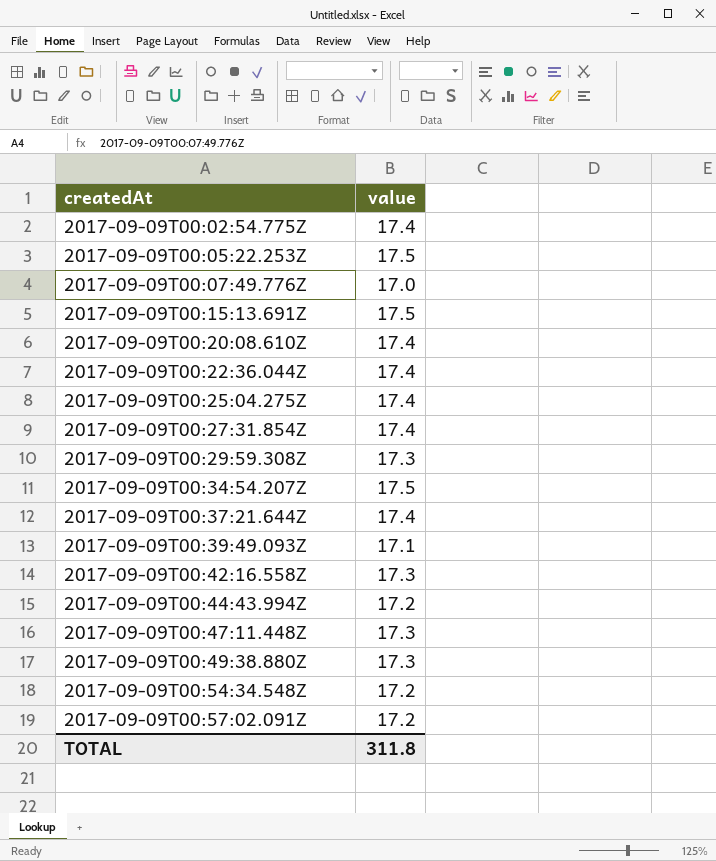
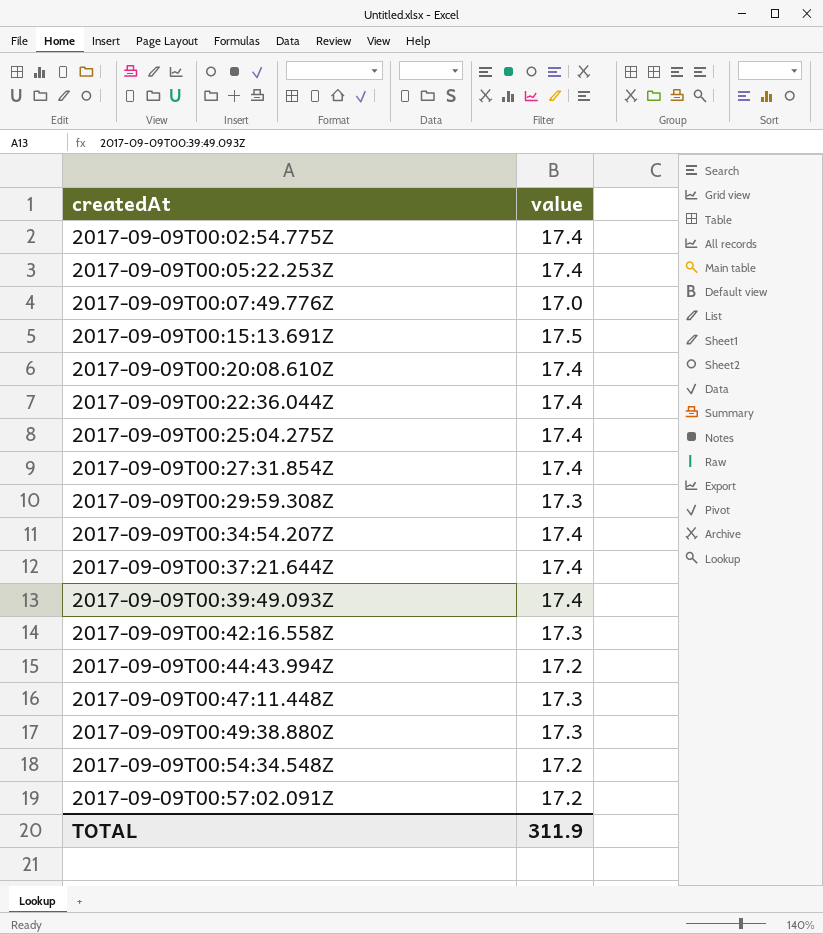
2017-09-09T00:05:22.253Z | value: 17.5 -> 17.4
2017-09-09T00:34:54.207Z | value: 17.5 -> 17.4
2017-09-09T00:39:49.093Z | value: 17.1 -> 17.4
TOTAL | value: 311.8 -> 311.9

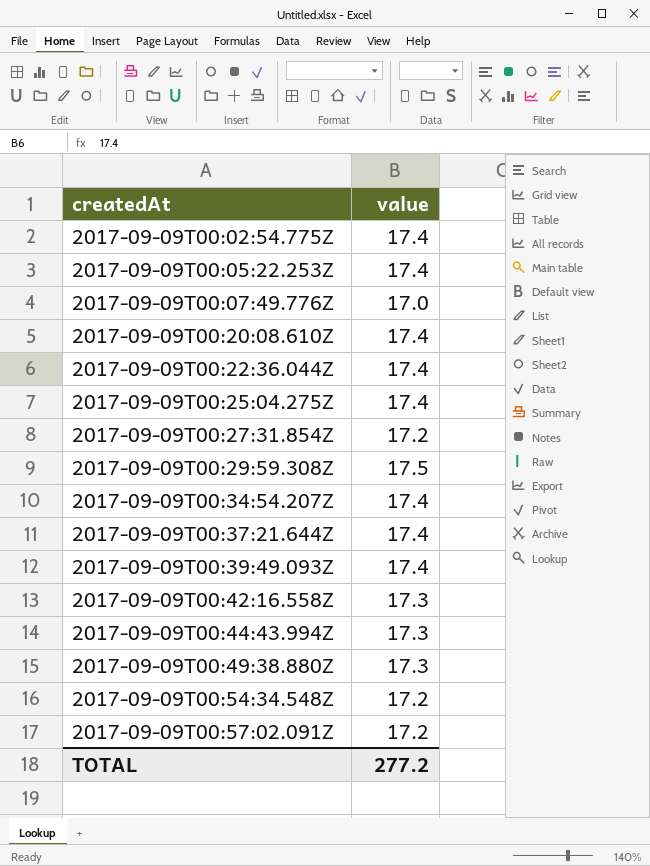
row 2017-09-09T00:15:13.691Z: 17.5 -> none
row 2017-09-09T00:47:11.448Z: 17.3 -> none
2017-09-09T00:27:31.854Z | value: 17.4 -> 17.2
2017-09-09T00:29:59.308Z | value: 17.3 -> 17.5
2017-09-09T00:44:43.994Z | value: 17.2 -> 17.3
TOTAL | value: 311.9 -> 277.2

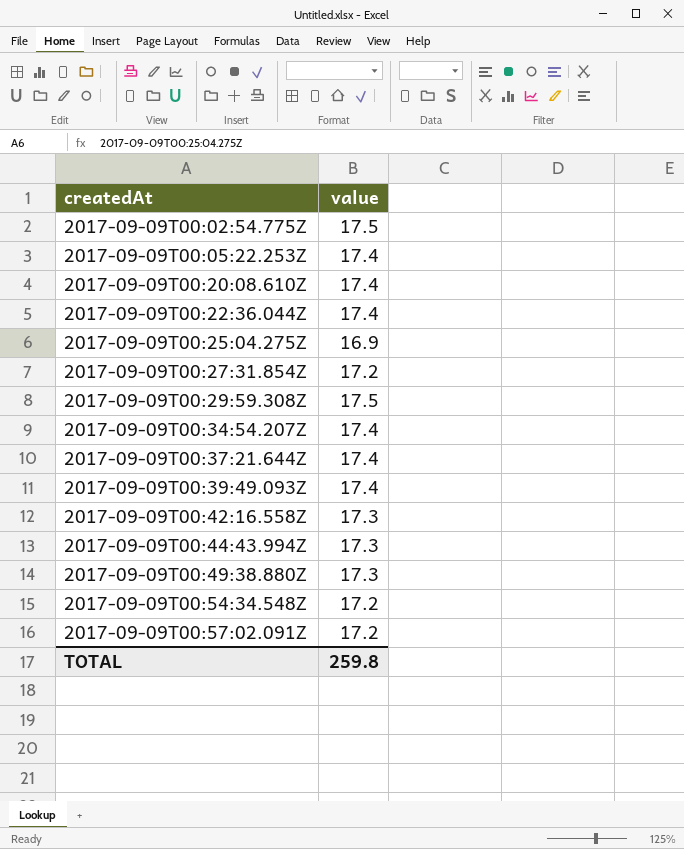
row 2017-09-09T00:07:49.776Z: 17.0 -> none
2017-09-09T00:02:54.775Z | value: 17.4 -> 17.5
2017-09-09T00:25:04.275Z | value: 17.4 -> 16.9
TOTAL | value: 277.2 -> 259.8

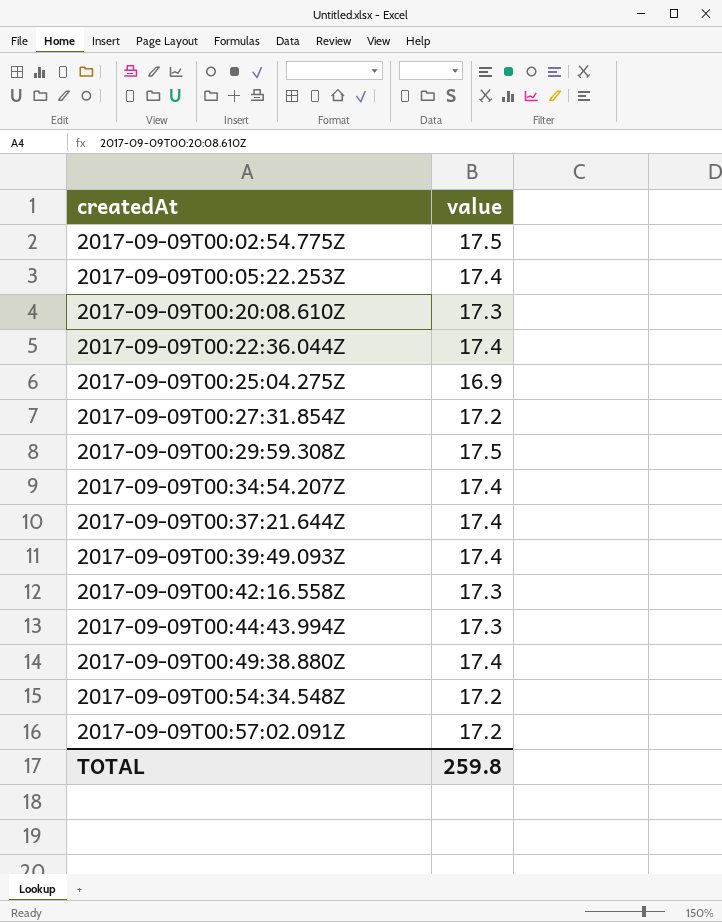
2017-09-09T00:20:08.610Z | value: 17.4 -> 17.3
2017-09-09T00:49:38.880Z | value: 17.3 -> 17.4

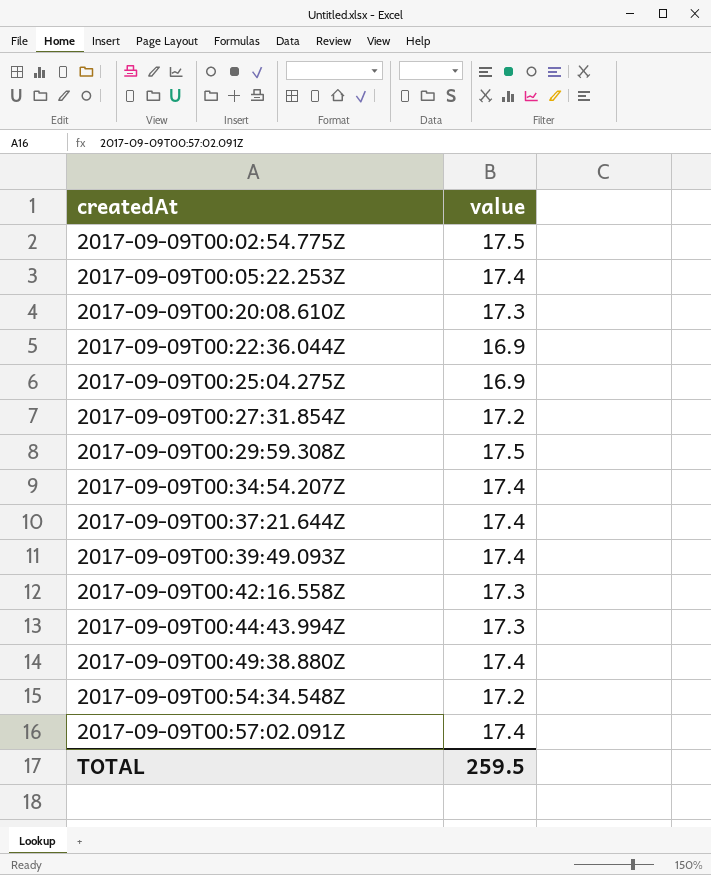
2017-09-09T00:22:36.044Z | value: 17.4 -> 16.9
2017-09-09T00:57:02.091Z | value: 17.2 -> 17.4
TOTAL | value: 259.8 -> 259.5

